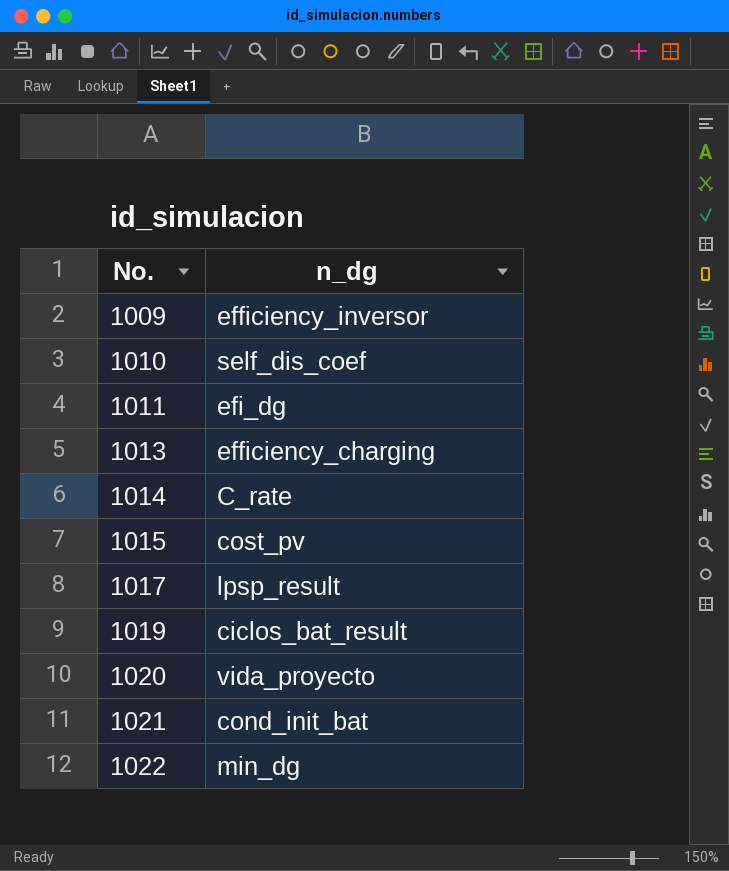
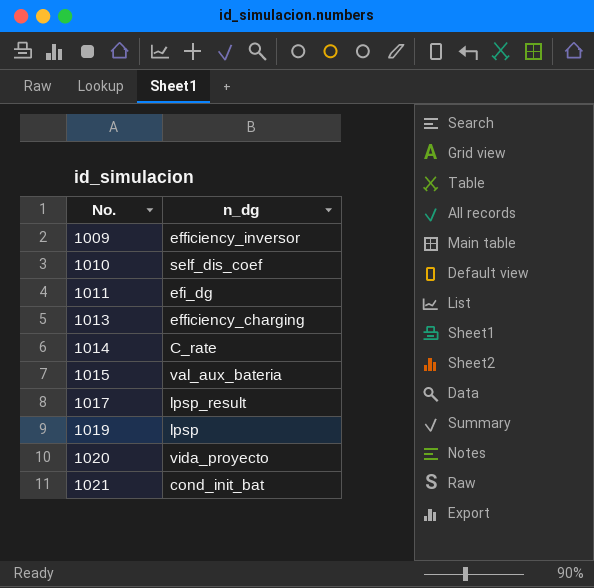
row 1022: min_dg -> none
1015 | n_dg: cost_pv -> val_aux_bateria
1019 | n_dg: ciclos_bat_result -> lpsp

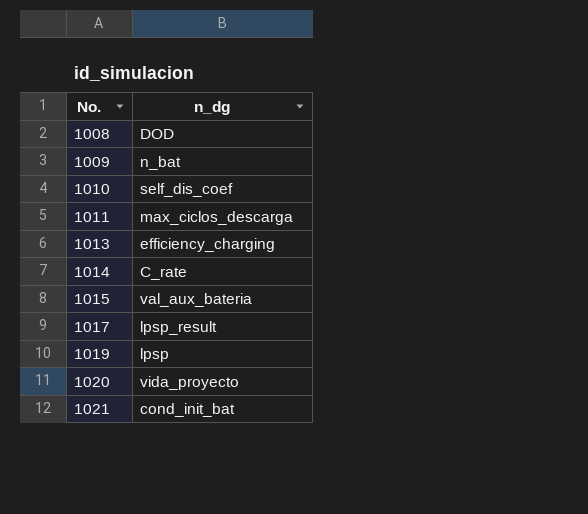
row 1008: none -> DOD
1009 | n_dg: efficiency_inversor -> n_bat
1011 | n_dg: efi_dg -> max_ciclos_descarga

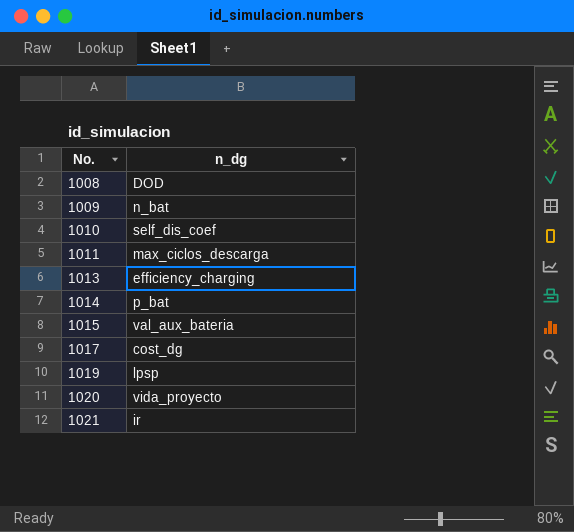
1014 | n_dg: C_rate -> p_bat
1017 | n_dg: lpsp_result -> cost_dg
1021 | n_dg: cond_init_bat -> ir

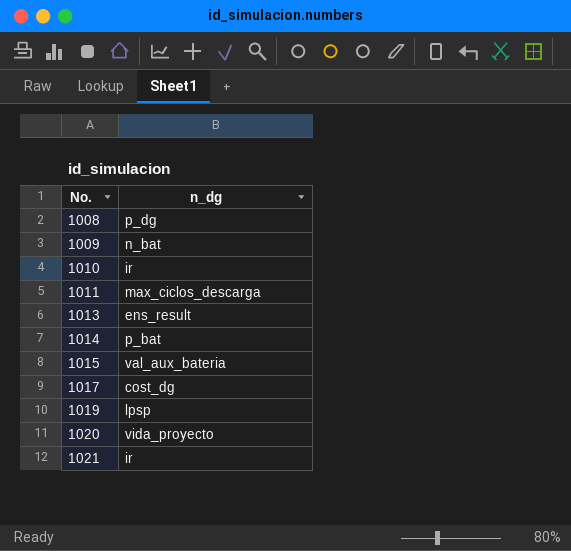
1008 | n_dg: DOD -> p_dg
1010 | n_dg: self_dis_coef -> ir
1013 | n_dg: efficiency_charging -> ens_result

